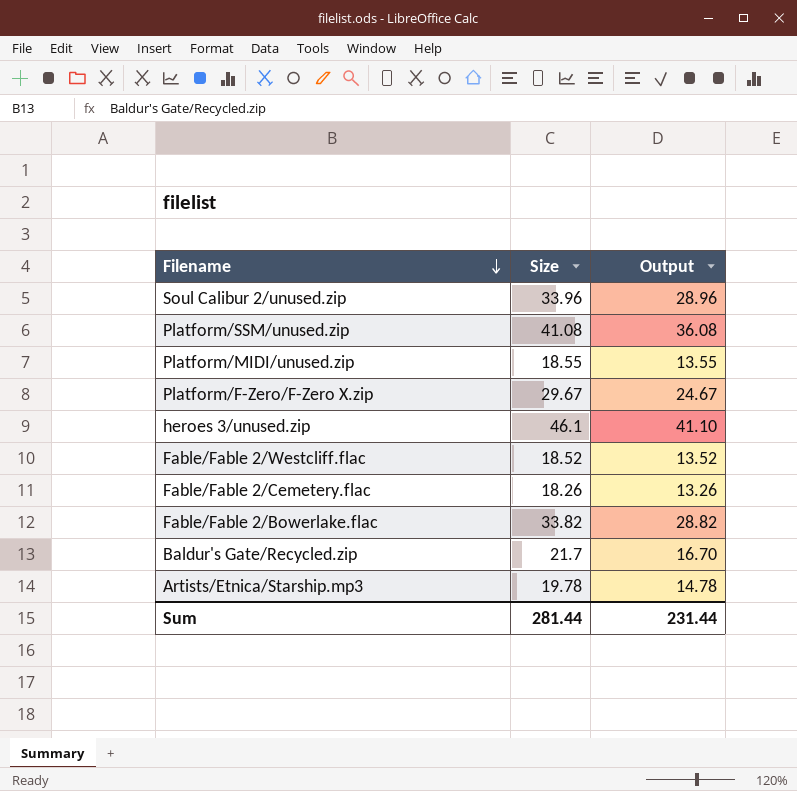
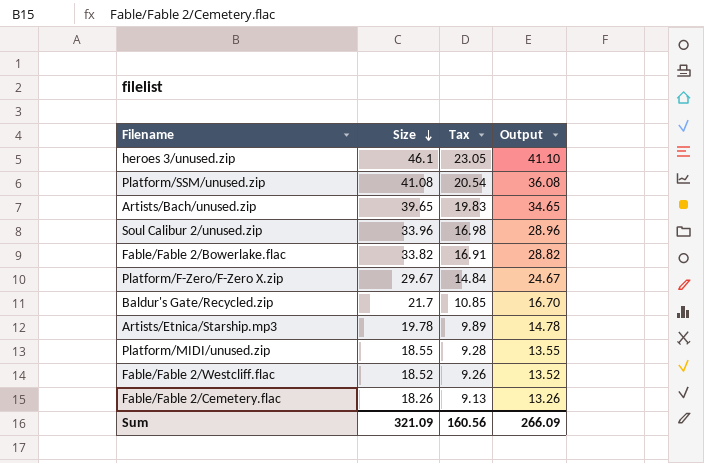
row order: Filename descending -> Size descending
column Tax | formula: none -> [Size] * 0.5
row Artists/Bach/unused.zip: none -> 39.65 | 19.83 | 34.65
Sum | Size: 281.44 -> 321.09
Sum | Output: 231.44 -> 266.09

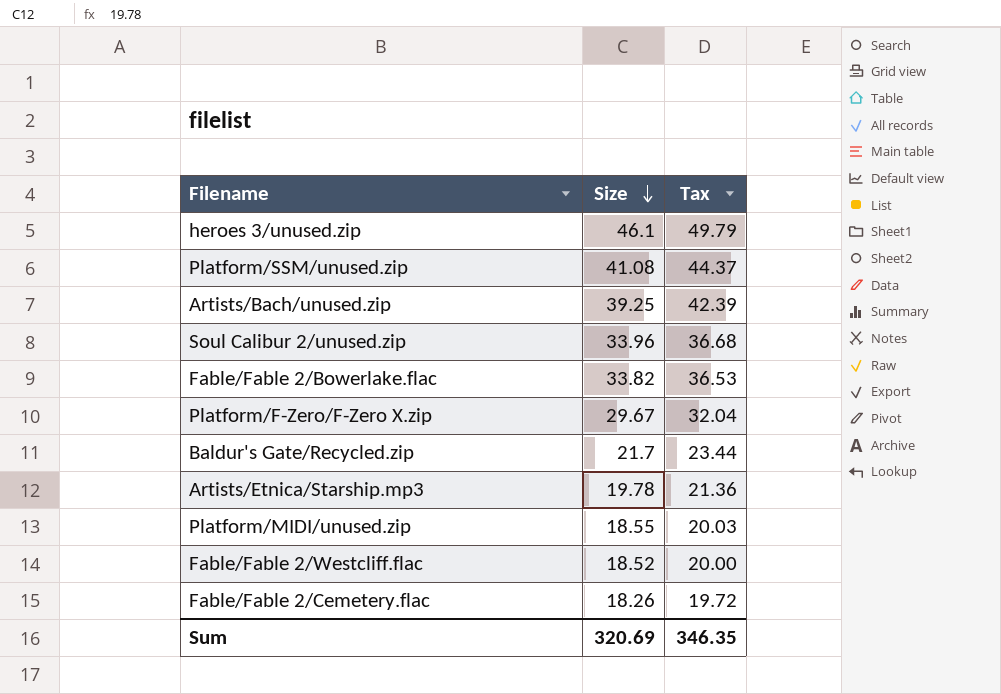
column Output | formula: [Size] - 5 -> none
column Tax | formula: [Size] * 0.5 -> [Size] * 1.08
Artists/Bach/unused.zip | Size: 39.65 -> 39.25
Sum | Size: 321.09 -> 320.69
Sum | Tax: 160.56 -> 346.35

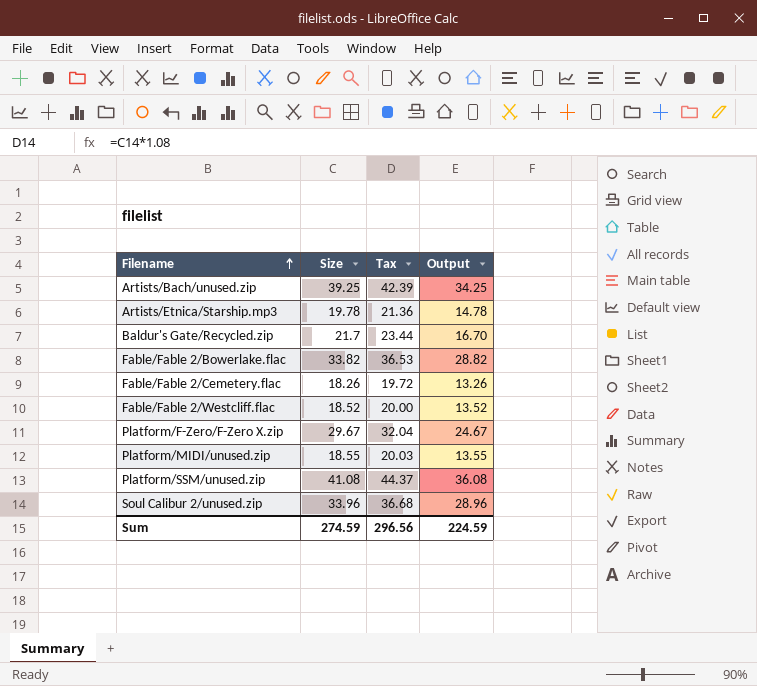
row order: Size descending -> Filename ascending
column Output | formula: none -> [Size] - 5
row heroes 3/unused.zip: 46.1 | 49.79 -> none
Sum | Size: 320.69 -> 274.59
Sum | Tax: 346.35 -> 296.56

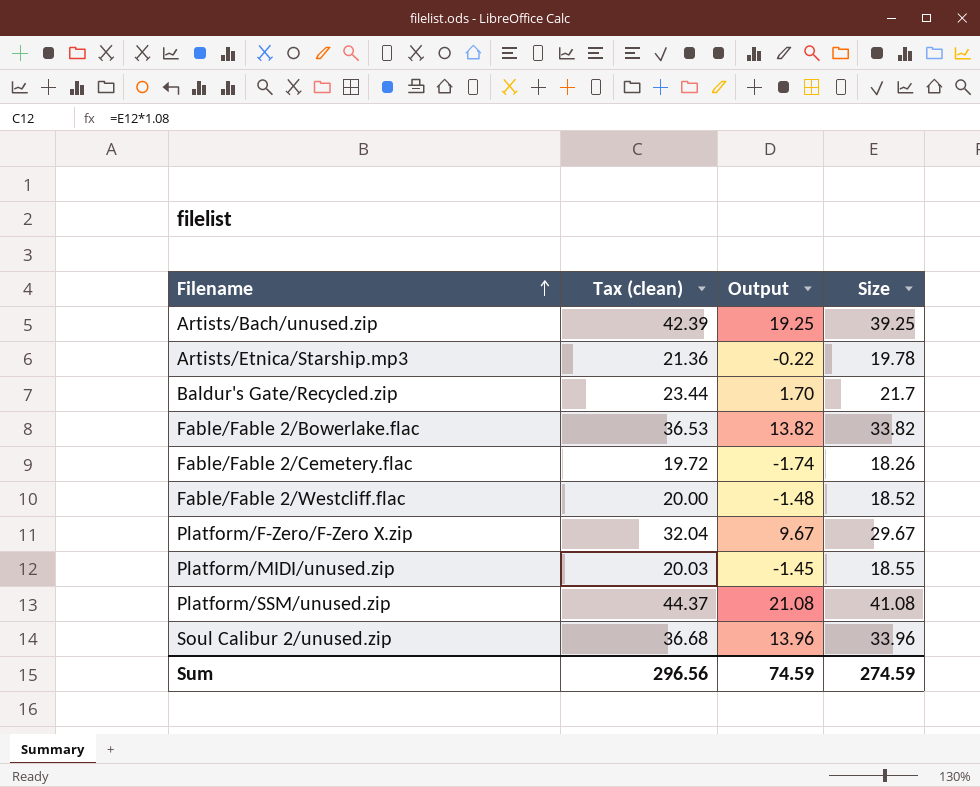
column name: Tax -> Tax (clean)
column Output | formula: [Size] - 5 -> [Size] - 20
column Size | position: 2 -> 4
Sum | Output: 224.59 -> 74.59

